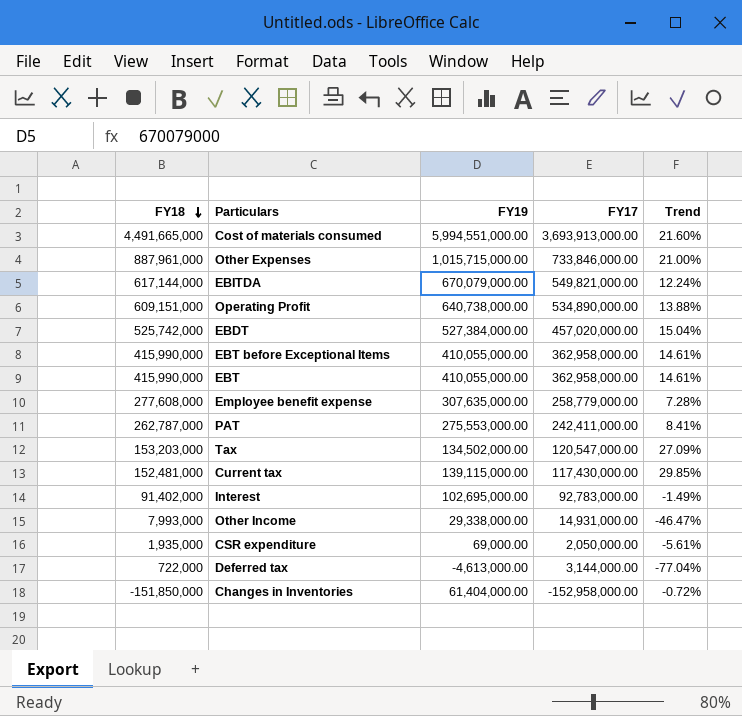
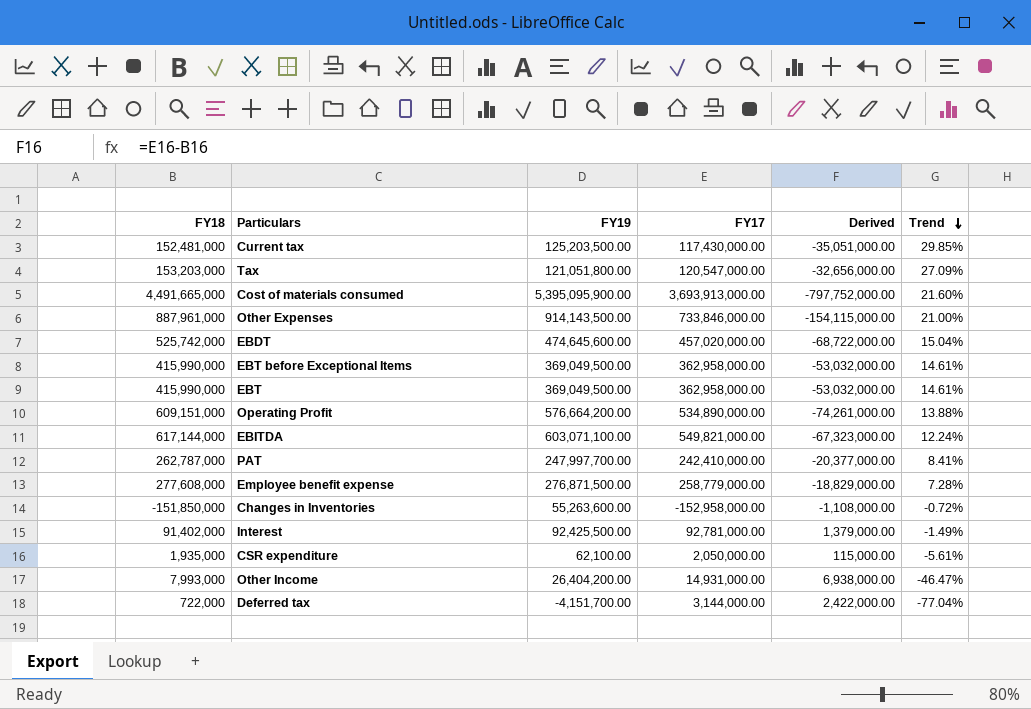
row order: FY18 descending -> Trend descending
column Derived | formula: none -> [FY17] - [FY18]
Current tax | FY19: 139,115,000.00 -> 125,203,500.00
Tax | FY19: 134,502,000.00 -> 121,051,800.00
Cost of materials consumed | FY19: 5,994,551,000.00 -> 5,395,095,900.00
Other Expenses | FY19: 1,015,715,000.00 -> 914,143,500.00
EBDT | FY19: 527,384,000.00 -> 474,645,600.00
EBT before Exceptional Items | FY19: 410,055,000.00 -> 369,049,500.00
EBT | FY19: 410,055,000.00 -> 369,049,500.00
Operating Profit | FY19: 640,738,000.00 -> 576,664,200.00
EBITDA | FY19: 670,079,000.00 -> 603,071,100.00
PAT | FY19: 275,553,000.00 -> 247,997,700.00
PAT | FY17: 242,411,000.00 -> 242,410,000.00
Employee benefit expense | FY19: 307,635,000.00 -> 276,871,500.00
Changes in Inventories | FY19: 61,404,000.00 -> 55,263,600.00
Interest | FY19: 102,695,000.00 -> 92,425,500.00
Interest | FY17: 92,783,000.00 -> 92,781,000.00
CSR expenditure | FY19: 69,000.00 -> 62,100.00
Other Income | FY19: 29,338,000.00 -> 26,404,200.00
Deferred tax | FY19: -4,613,000.00 -> -4,151,700.00

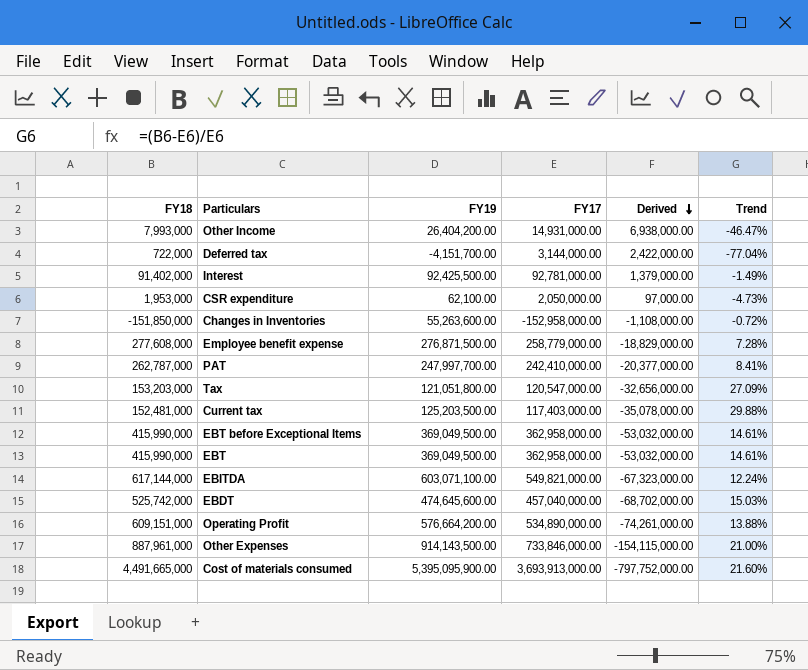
row order: Trend descending -> Derived descending
CSR expenditure | FY18: 1,935,000 -> 1,953,000
CSR expenditure | Derived: 115,000.00 -> 97,000.00
CSR expenditure | Trend: -5.61% -> -4.73%
Current tax | FY17: 117,430,000.00 -> 117,403,000.00
Current tax | Derived: -35,051,000.00 -> -35,078,000.00
Current tax | Trend: 29.85% -> 29.88%
EBDT | FY17: 457,020,000.00 -> 457,040,000.00
EBDT | Derived: -68,722,000.00 -> -68,702,000.00
EBDT | Trend: 15.04% -> 15.03%

